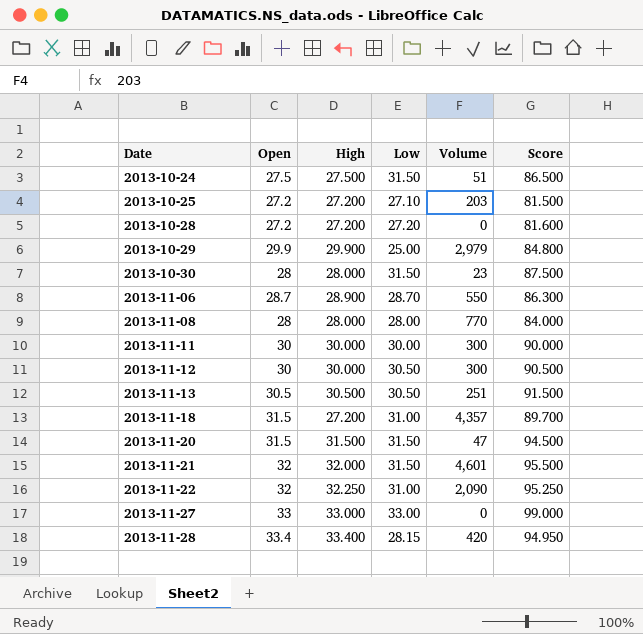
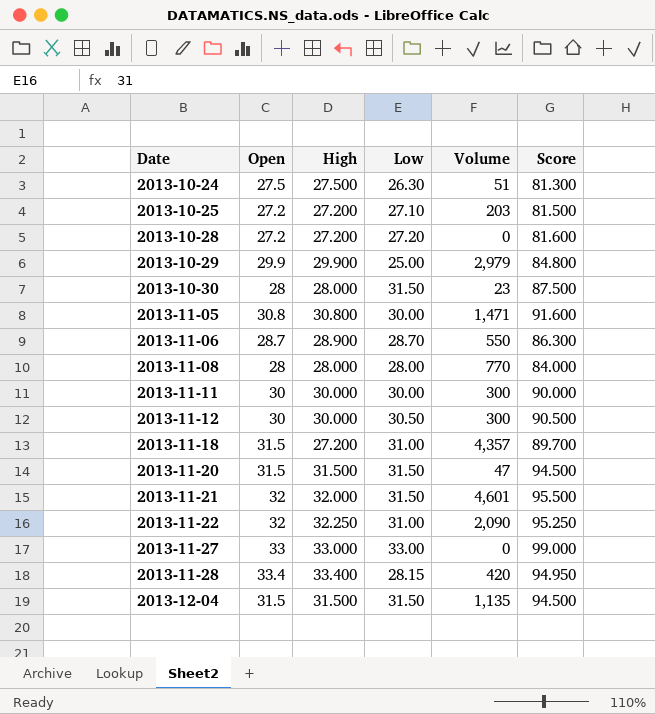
row 2013-11-13: 30.5 | 30.500 | 30.50 | 251 | 91.500 -> none
2013-10-24 | Low: 31.50 -> 26.30
2013-10-24 | Score: 86.500 -> 81.300
row 2013-11-05: none -> 30.8 | 30.800 | 30.00 | 1,471 | 91.600
row 2013-12-04: none -> 31.5 | 31.500 | 31.50 | 1,135 | 94.500

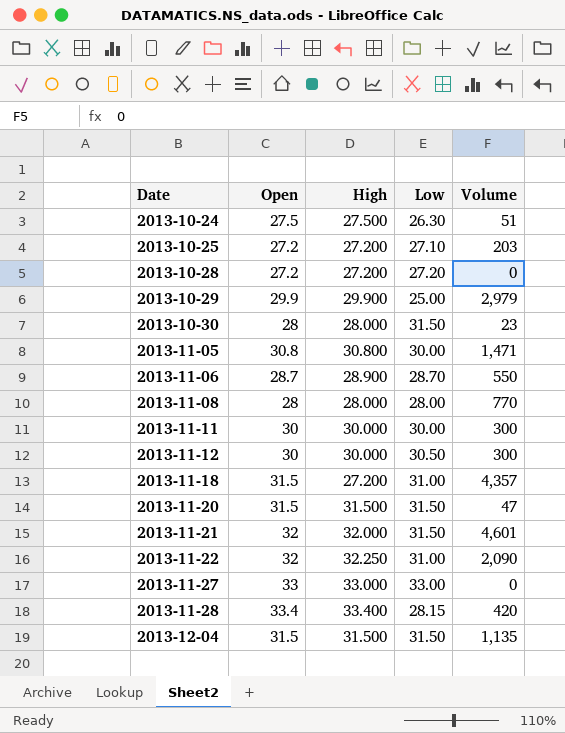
column Score | formula: [Open] + [High] + [Low] -> none

